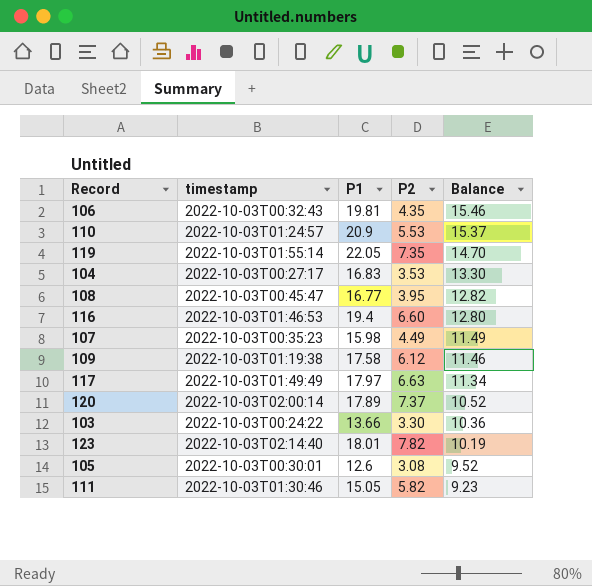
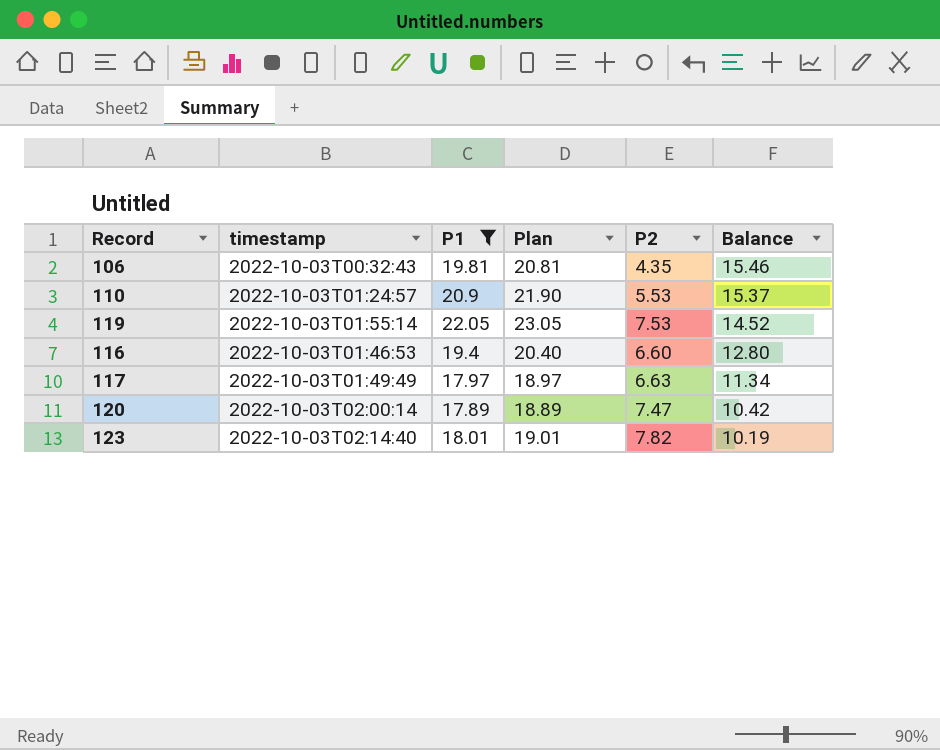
filter: none -> P1 >= 17.89
column Plan | formula: none -> [P1] + 1
119 | P2: 7.35 -> 7.53
119 | Balance: 14.70 -> 14.52
120 | P2: 7.37 -> 7.47
120 | Balance: 10.52 -> 10.42

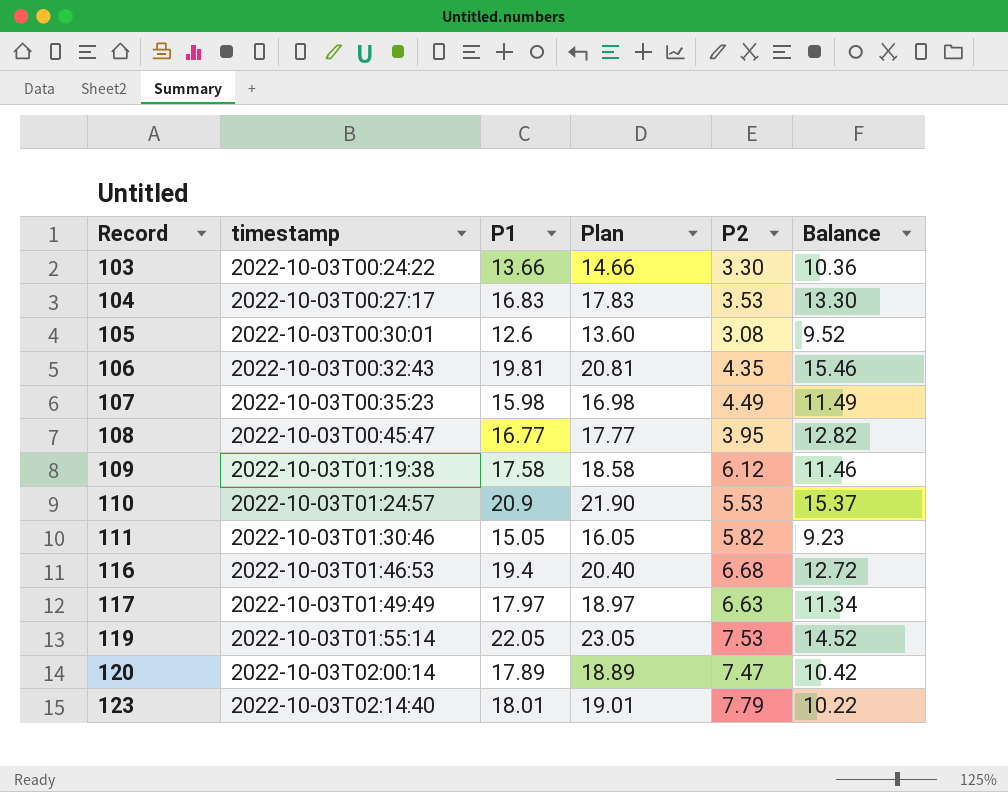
filter: P1 >= 17.89 -> none
row order: Balance descending -> Record ascending
116 | P2: 6.60 -> 6.68
116 | Balance: 12.80 -> 12.72
123 | P2: 7.82 -> 7.79
123 | Balance: 10.19 -> 10.22

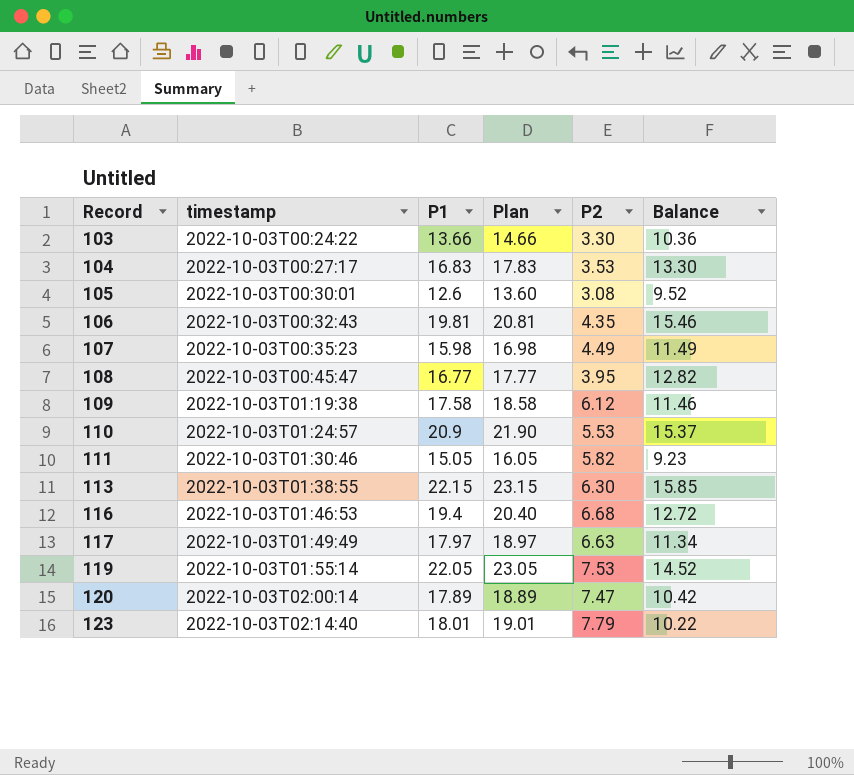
row 113: none -> 2022-10-03T01:38:55 | 22.15 | 23.15 | 6.30 | 15.85

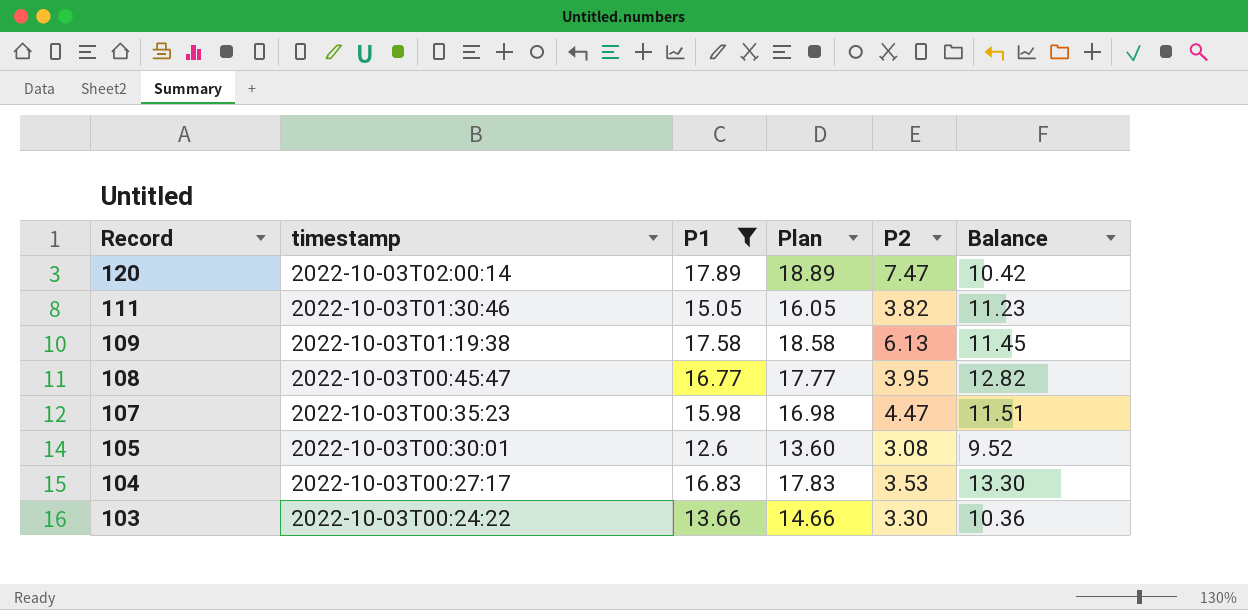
filter: none -> P1 <= 17.89
row order: Record ascending -> Record descending
111 | P2: 5.82 -> 3.82
111 | Balance: 9.23 -> 11.23
109 | P2: 6.12 -> 6.13
109 | Balance: 11.46 -> 11.45
107 | P2: 4.49 -> 4.47
107 | Balance: 11.49 -> 11.51

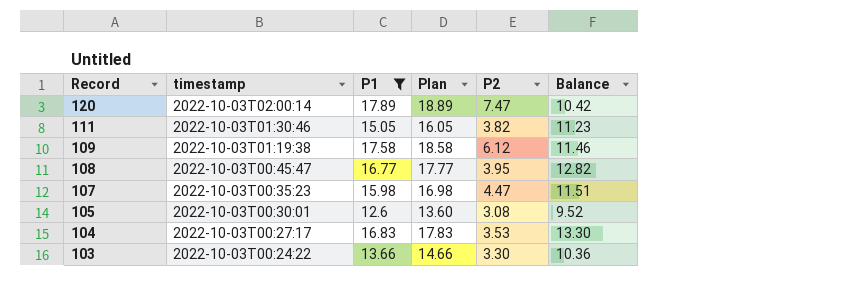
109 | P2: 6.13 -> 6.12
109 | Balance: 11.45 -> 11.46

